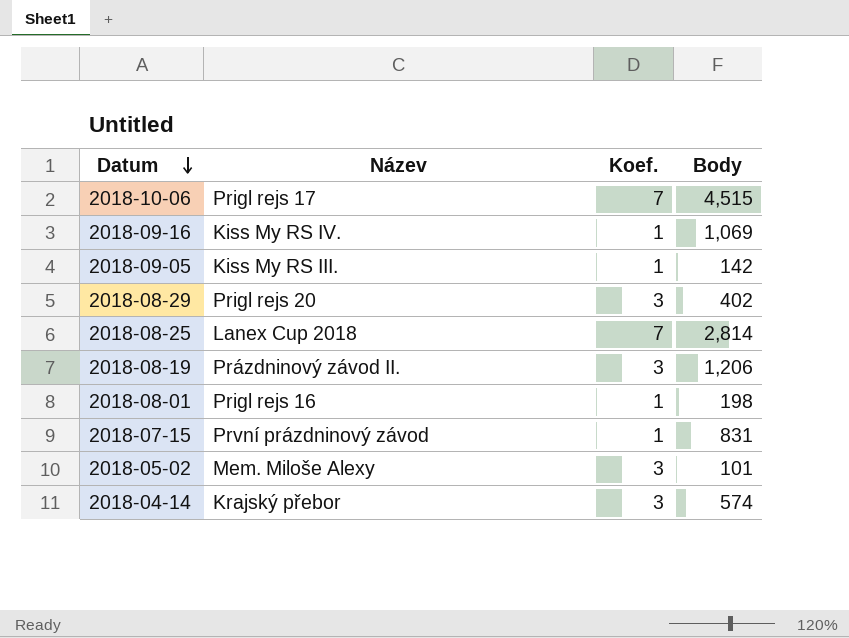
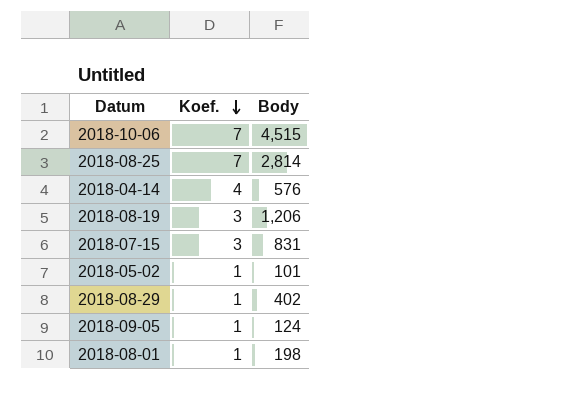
row order: Datum descending -> Koef. descending
column Název | position: 2 -> none
row 2018-09-16: Kiss My RS IV. | 1 | 1,069 -> none
2018-04-14 | Koef.: 3 -> 4
2018-04-14 | Body: 574 -> 576
2018-07-15 | Koef.: 1 -> 3
2018-05-02 | Koef.: 3 -> 1
2018-08-29 | Koef.: 3 -> 1
2018-09-05 | Body: 142 -> 124

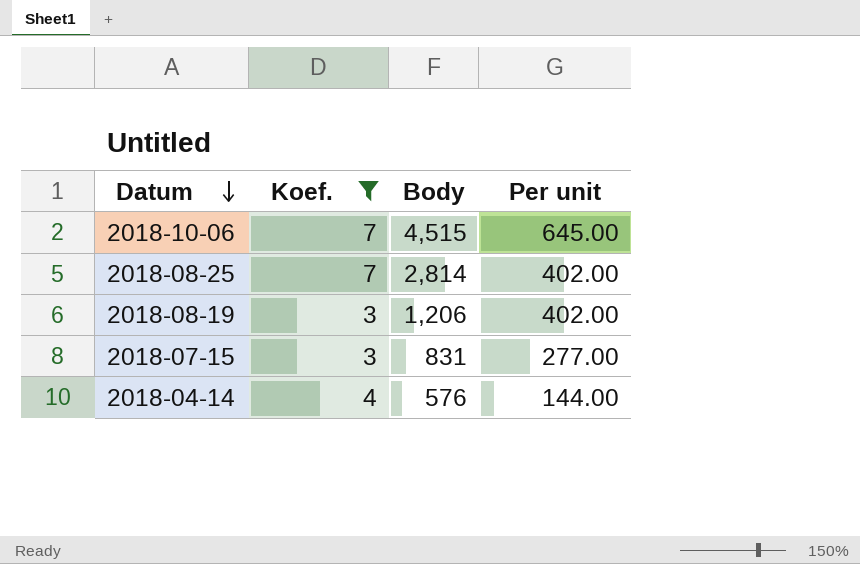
filter: none -> Koef. != 1
row order: Koef. descending -> Datum descending
column Per unit | formula: none -> [Body] / [Koef.]

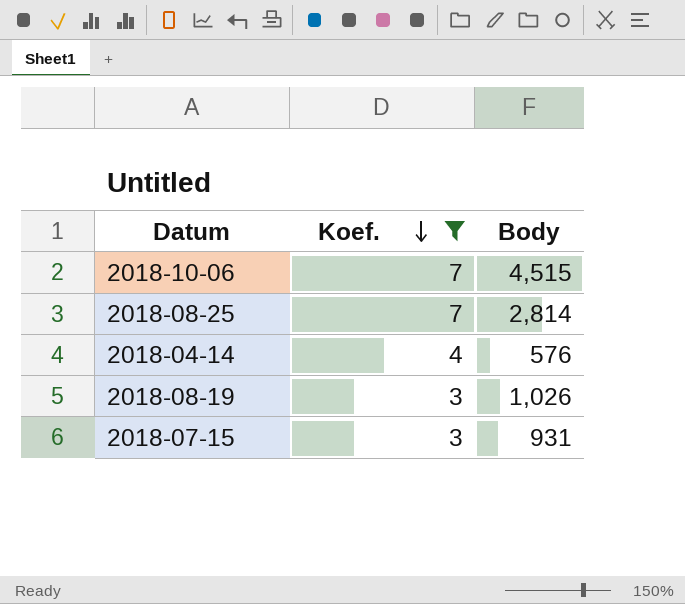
row order: Datum descending -> Koef. descending
column Per unit | formula: [Body] / [Koef.] -> none
2018-08-19 | Body: 1,206 -> 1,026
2018-07-15 | Body: 831 -> 931

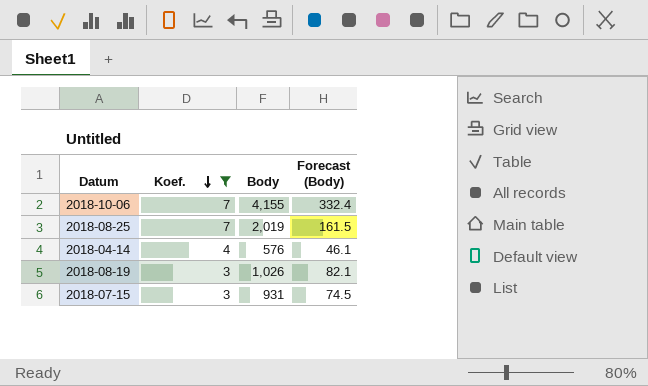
column Forecast (Body) | formula: none -> [Body] * 0.08
2018-10-06 | Body: 4,515 -> 4,155
2018-08-25 | Body: 2,814 -> 2,019

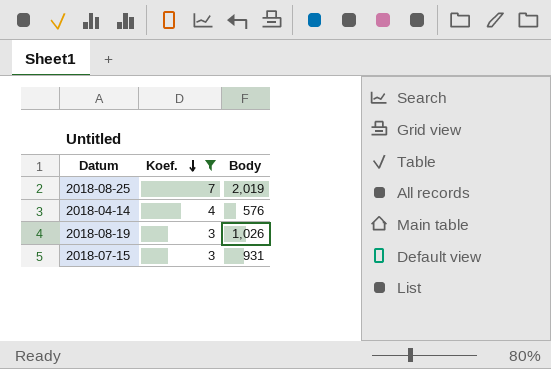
column Forecast (Body) | formula: [Body] * 0.08 -> none
row 2018-10-06: 7 | 4,155 | 332.4 -> none

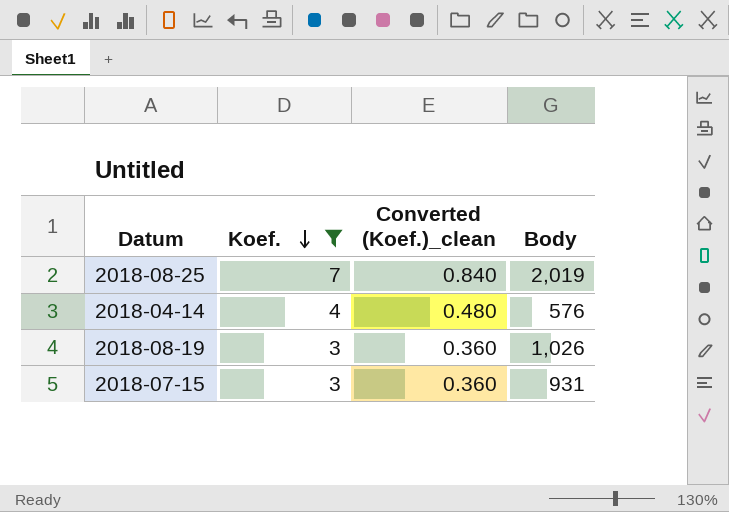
column Converted (Koef.)_clean | formula: none -> [Koef.] * 0.12

